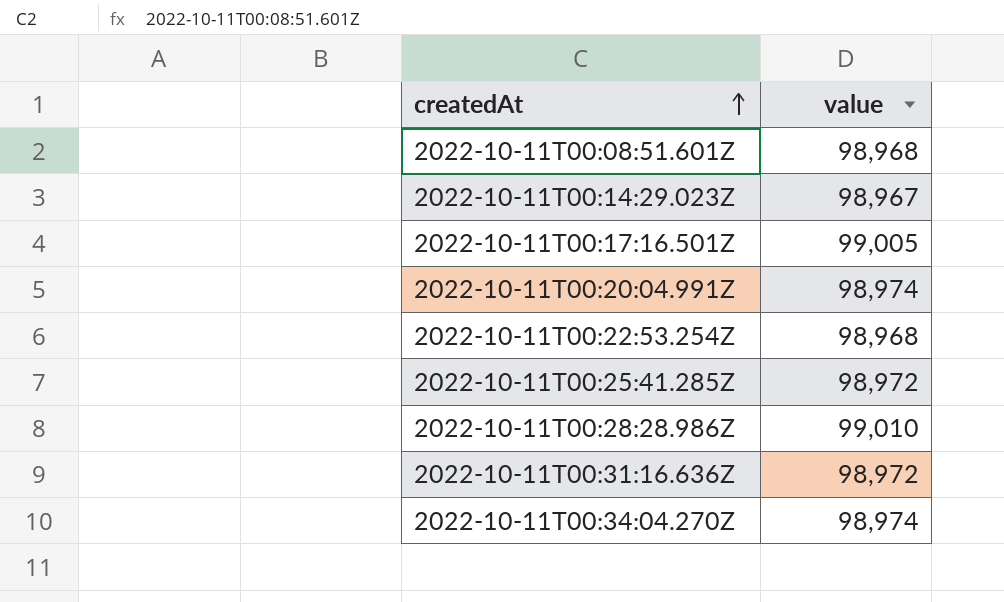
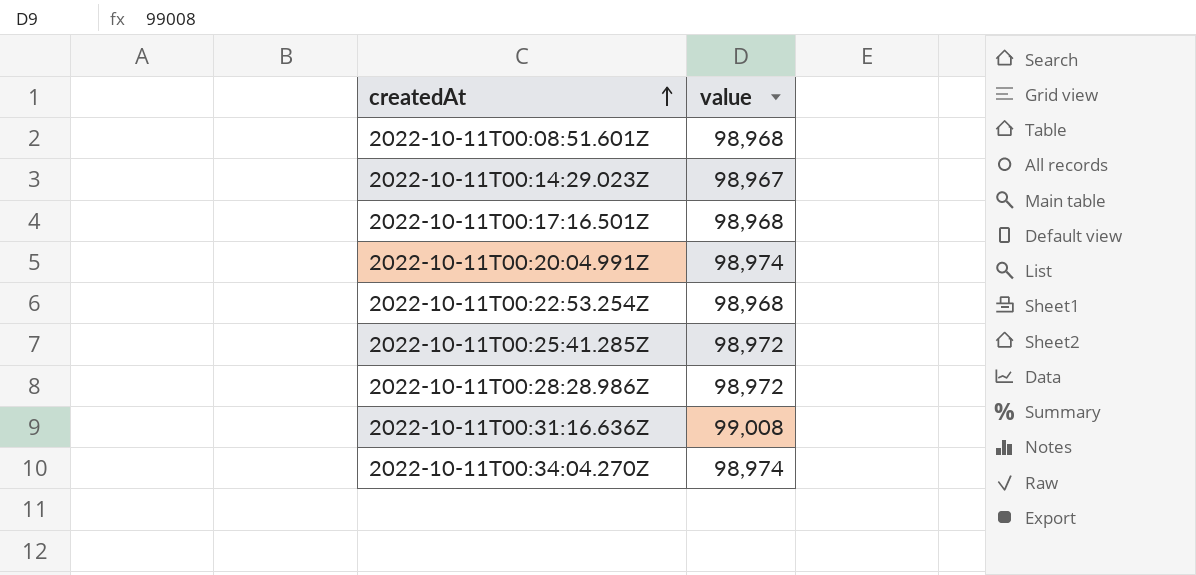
2022-10-11T00:17:16.501Z | value: 99,005 -> 98,968
2022-10-11T00:28:28.986Z | value: 99,010 -> 98,972
2022-10-11T00:31:16.636Z | value: 98,972 -> 99,008

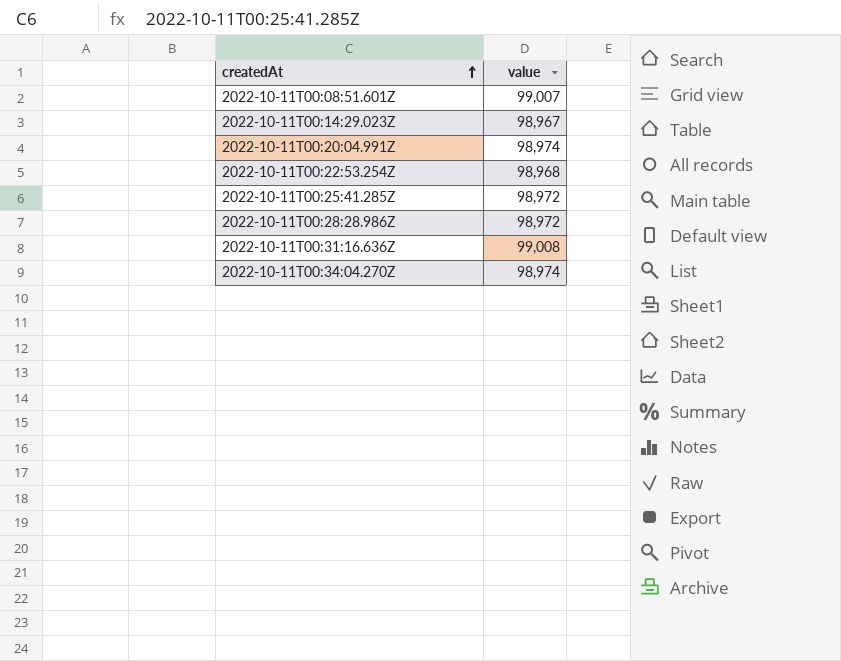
row 2022-10-11T00:17:16.501Z: 98,968 -> none
2022-10-11T00:08:51.601Z | value: 98,968 -> 99,007

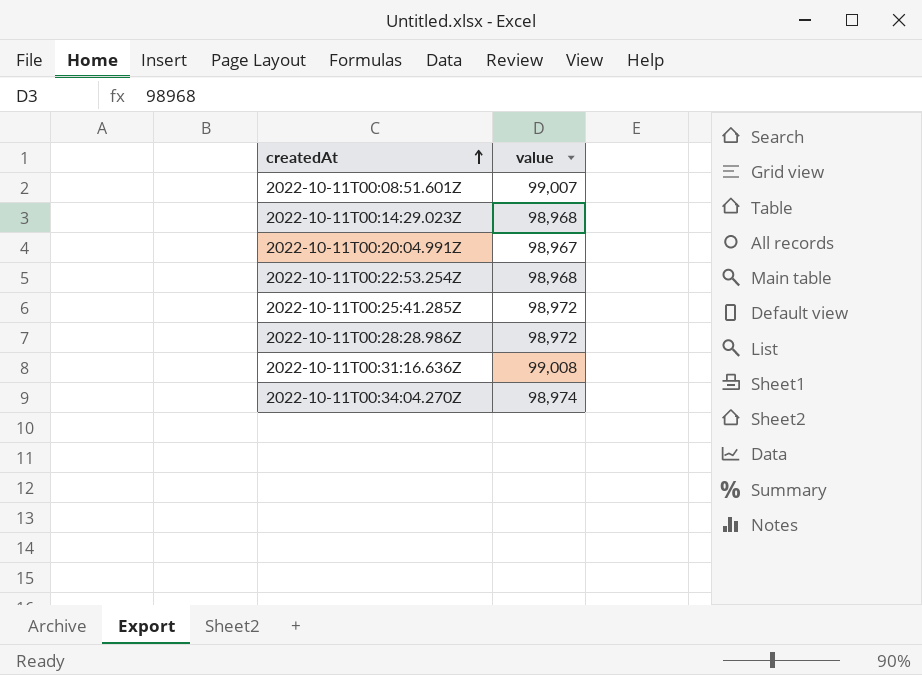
2022-10-11T00:14:29.023Z | value: 98,967 -> 98,968
2022-10-11T00:20:04.991Z | value: 98,974 -> 98,967

